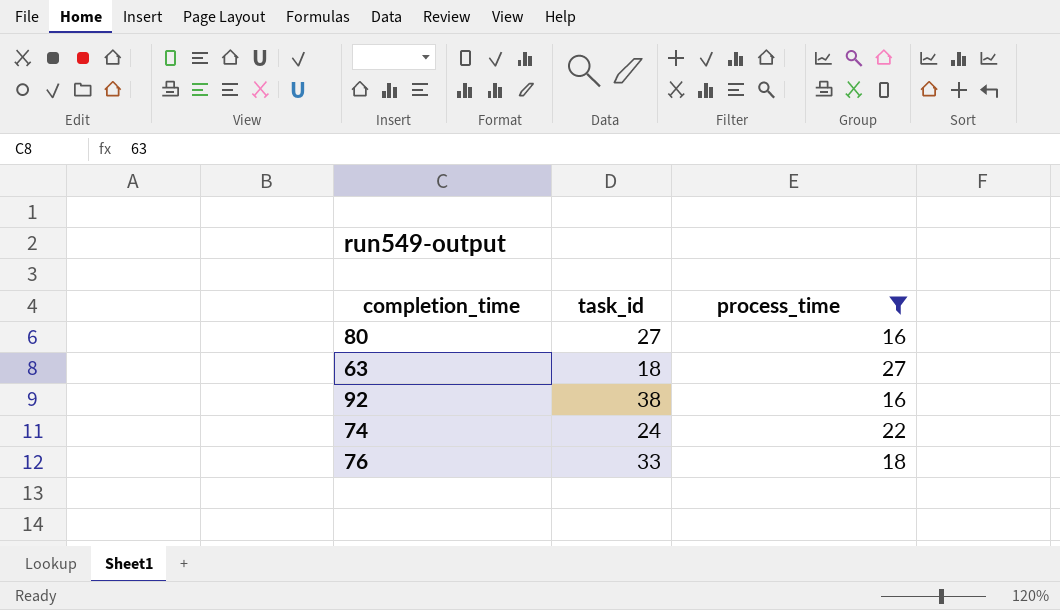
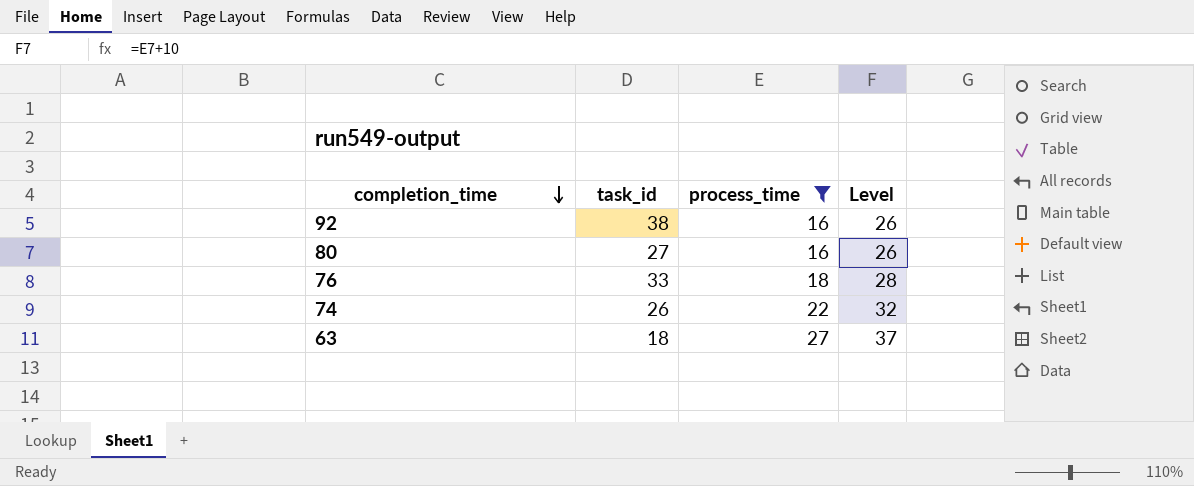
row order: none -> completion_time descending
column Level | formula: none -> [process_time] + 10
74 | task_id: 24 -> 26

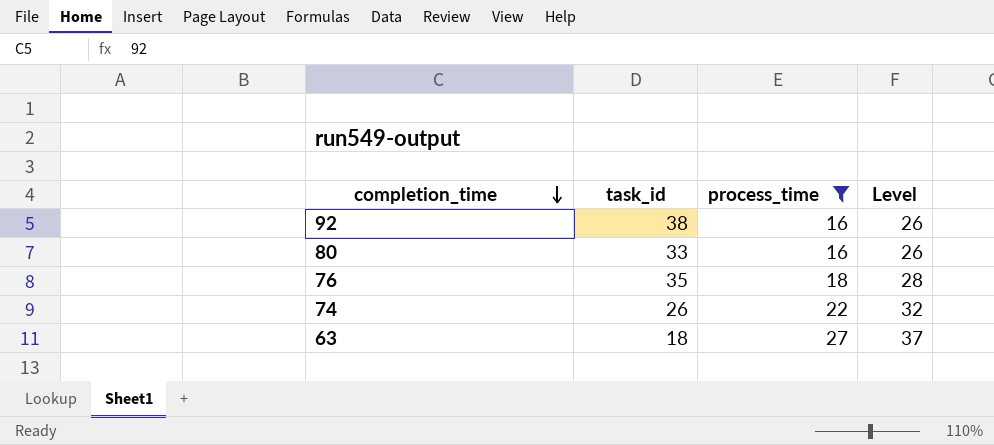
80 | task_id: 27 -> 33
76 | task_id: 33 -> 35

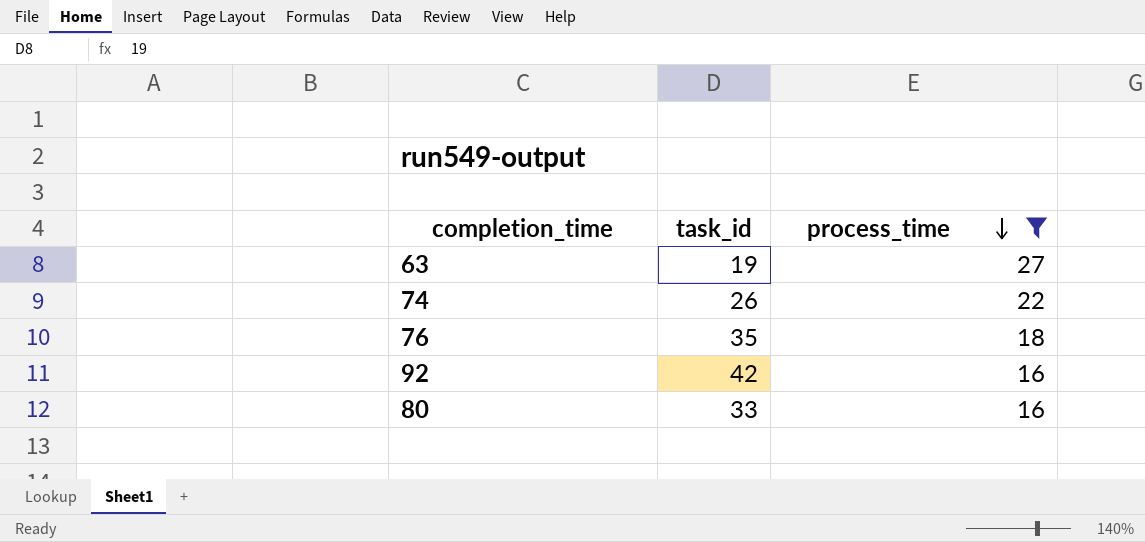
row order: completion_time descending -> process_time descending
column Level | formula: [process_time] + 10 -> none
63 | task_id: 18 -> 19
92 | task_id: 38 -> 42

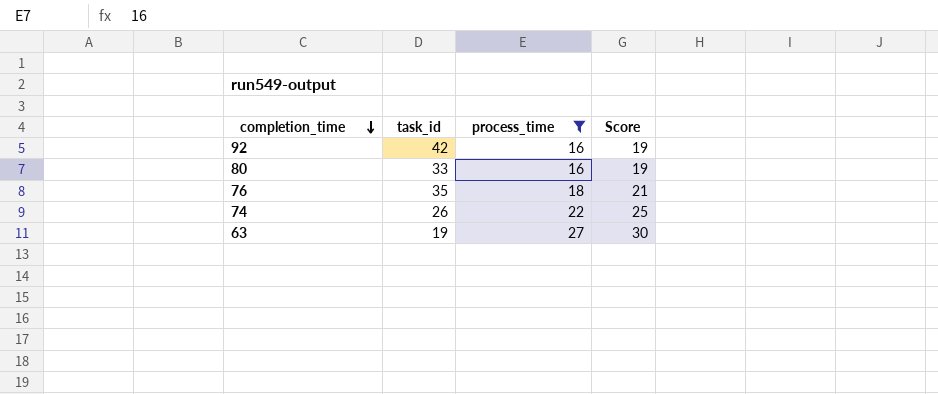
row order: process_time descending -> completion_time descending
column Score | formula: none -> [process_time] + 3

